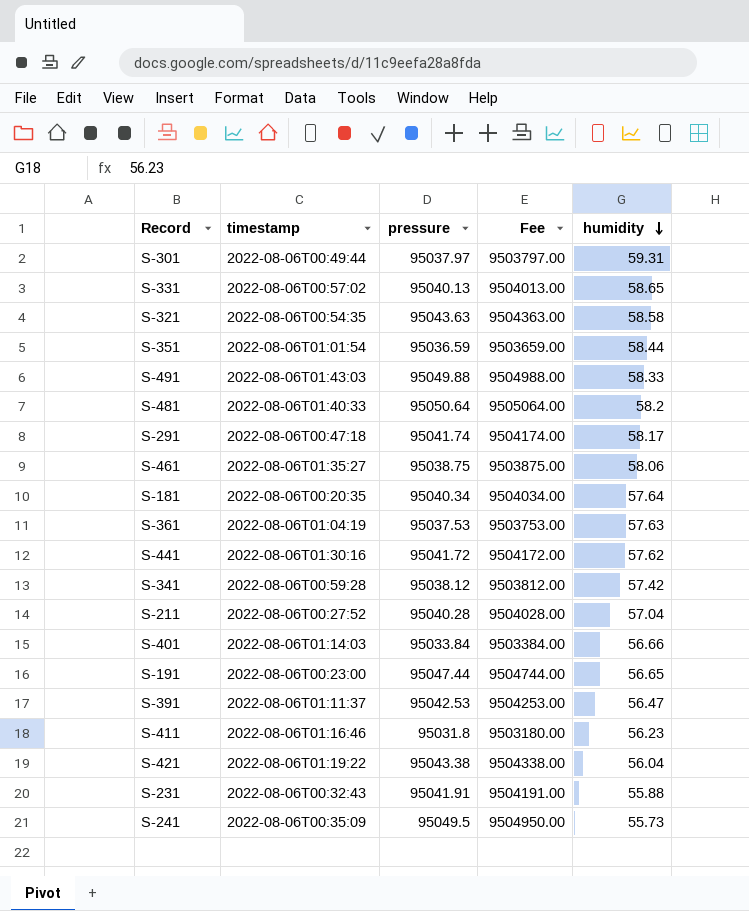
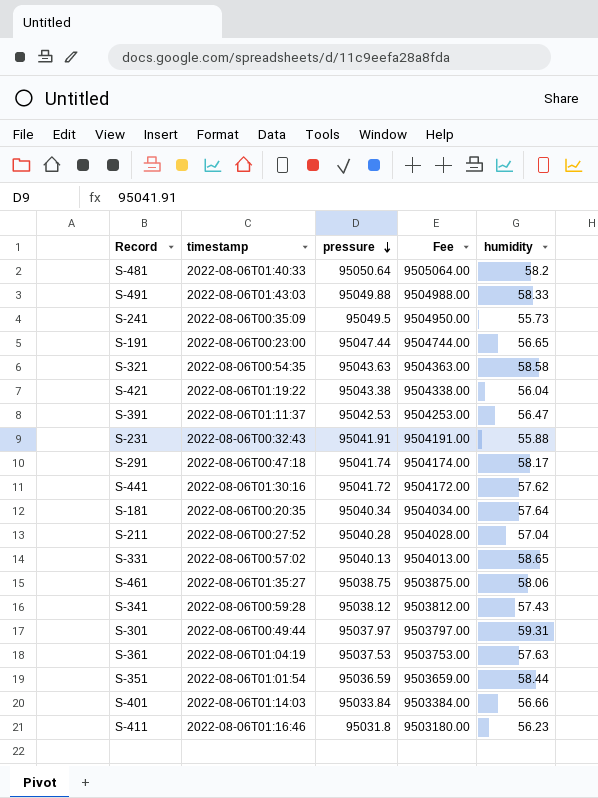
row order: humidity descending -> pressure descending
S-341 | humidity: 57.42 -> 57.43

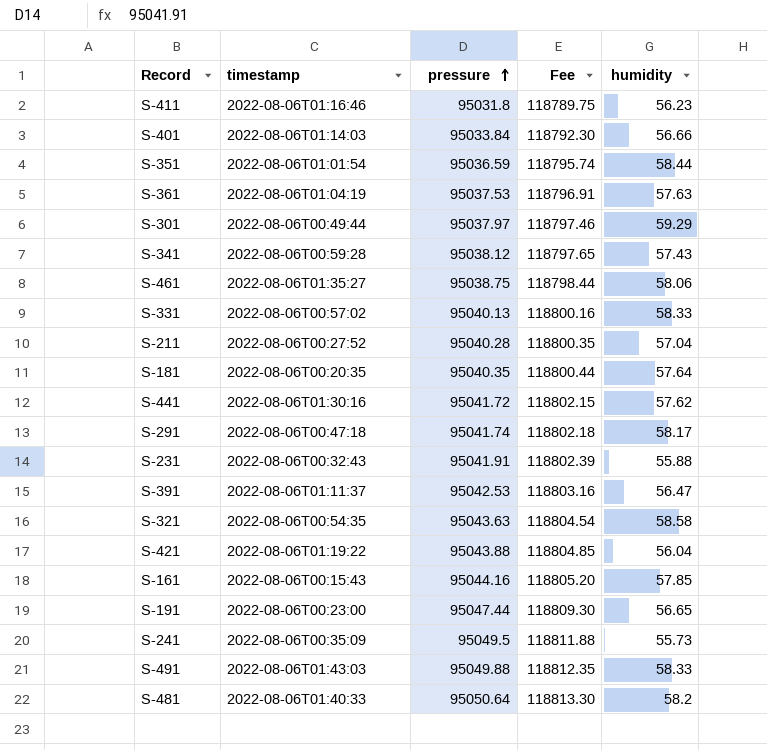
row order: pressure descending -> pressure ascending
column Fee | formula: [pressure] * 100 -> [pressure] * 1.25
S-301 | humidity: 59.31 -> 59.29
S-331 | humidity: 58.65 -> 58.33
S-181 | pressure: 95040.34 -> 95040.35
S-421 | pressure: 95043.38 -> 95043.88
row S-161: none -> 2022-08-06T00:15:43 | 95044.16 | 118805.20 | 57.85

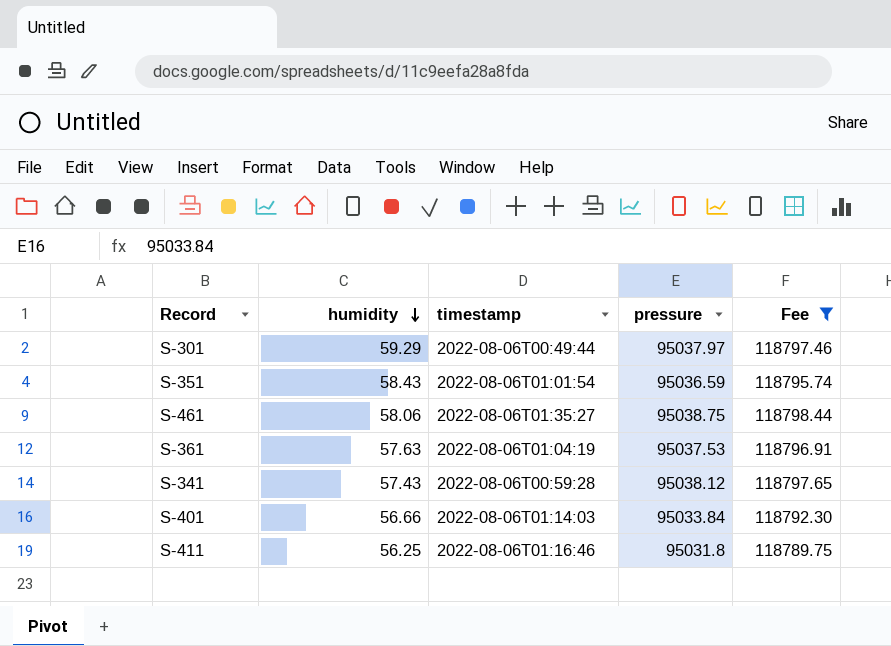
filter: none -> Fee <= 118798.44
row order: pressure ascending -> humidity descending
column humidity | position: 5 -> 2
S-351 | humidity: 58.44 -> 58.43
S-411 | humidity: 56.23 -> 56.25

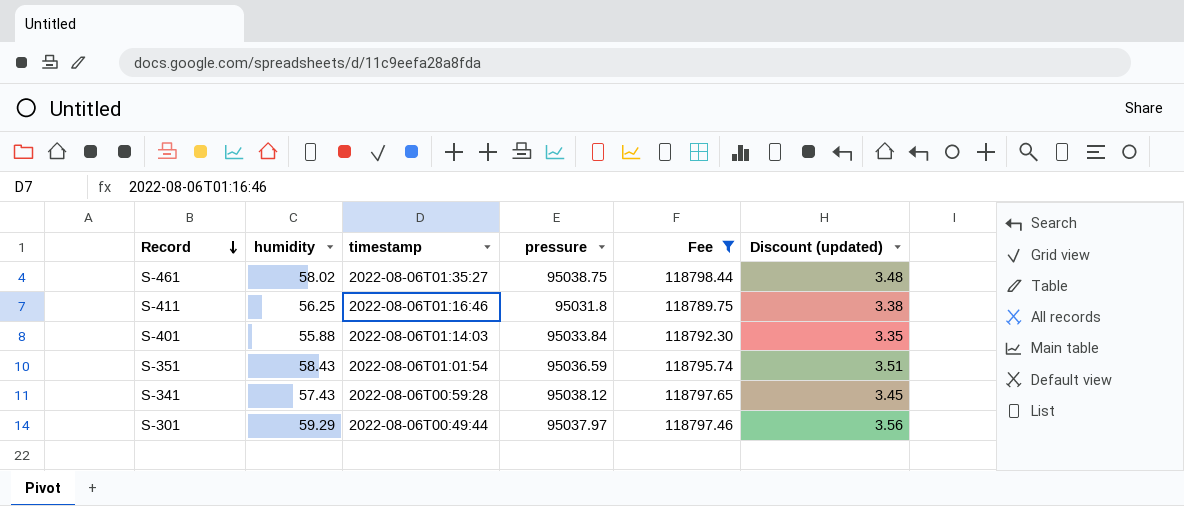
row order: humidity descending -> Record descending
column Discount (updated) | formula: none -> [humidity] * 0.06
row S-361: 57.63 | 2022-08-06T01:04:19 | 95037.53 | 118796.91 -> none
S-461 | humidity: 58.06 -> 58.02
S-401 | humidity: 56.66 -> 55.88

